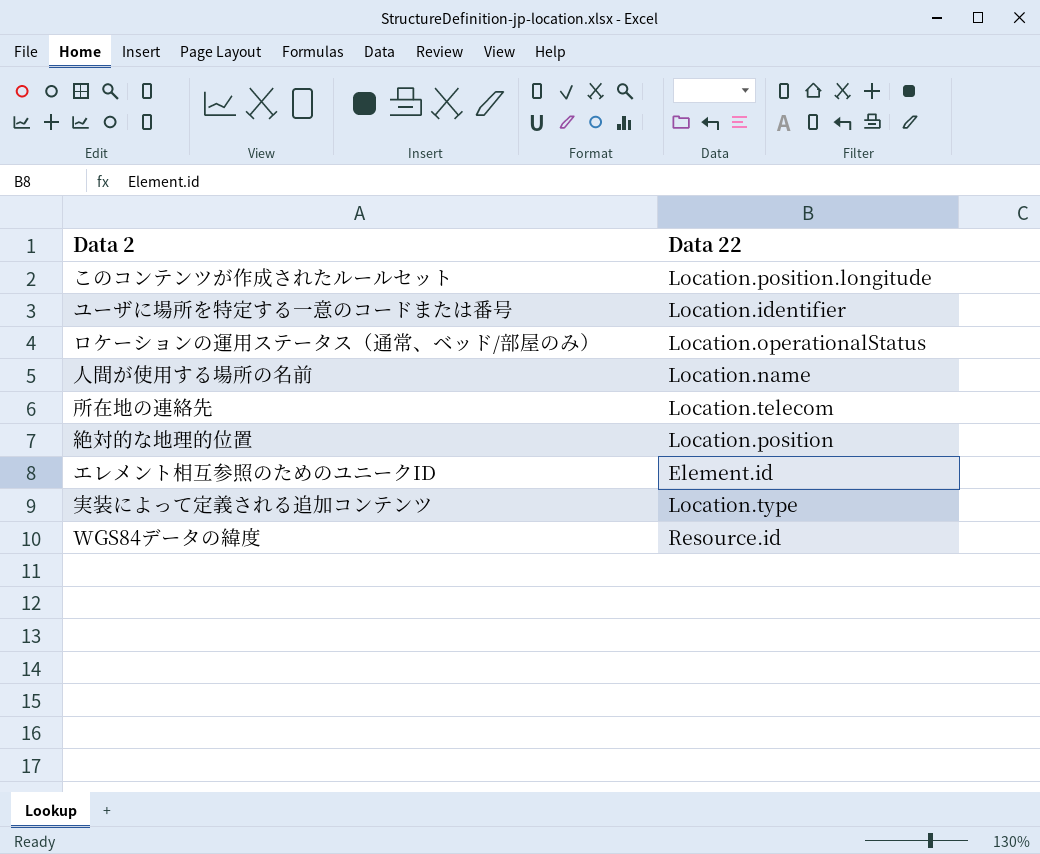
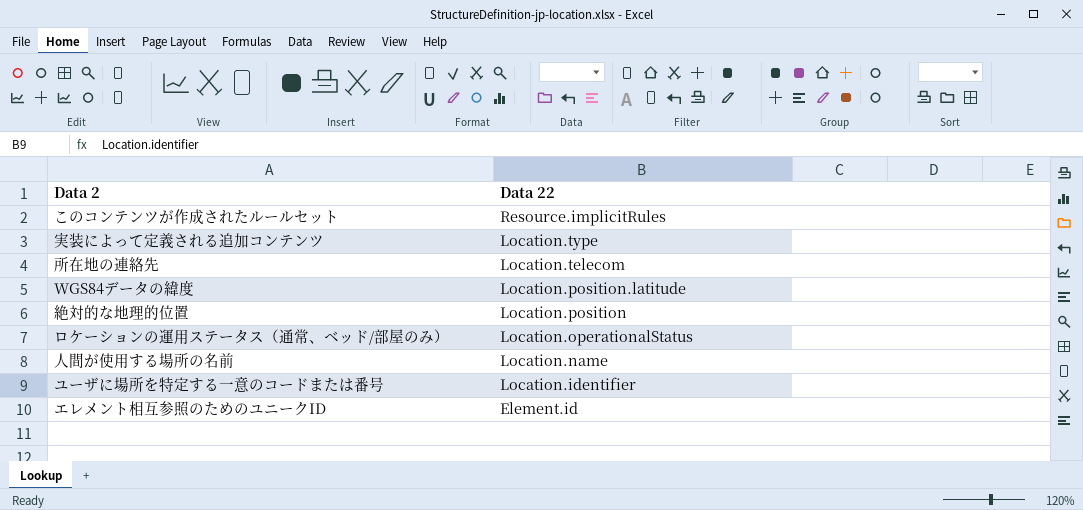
row order: none -> Data 22 descending
このコンテンツが作成されたルールセット | Data 22: Location.position.longitude -> Resource.implicitRules
WGS84データの緯度 | Data 22: Resource.id -> Location.position.latitude

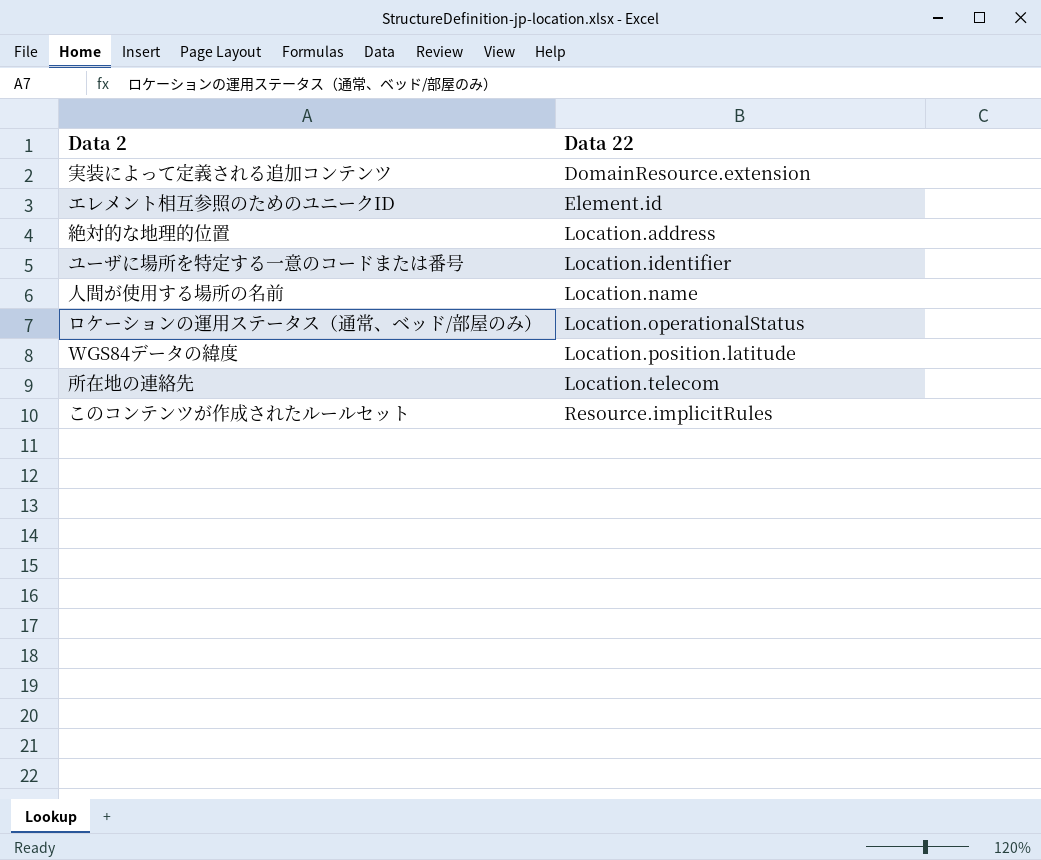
row order: Data 22 descending -> Data 22 ascending
実装によって定義される追加コンテンツ | Data 22: Location.type -> DomainResource.extension
絶対的な地理的位置 | Data 22: Location.position -> Location.address

